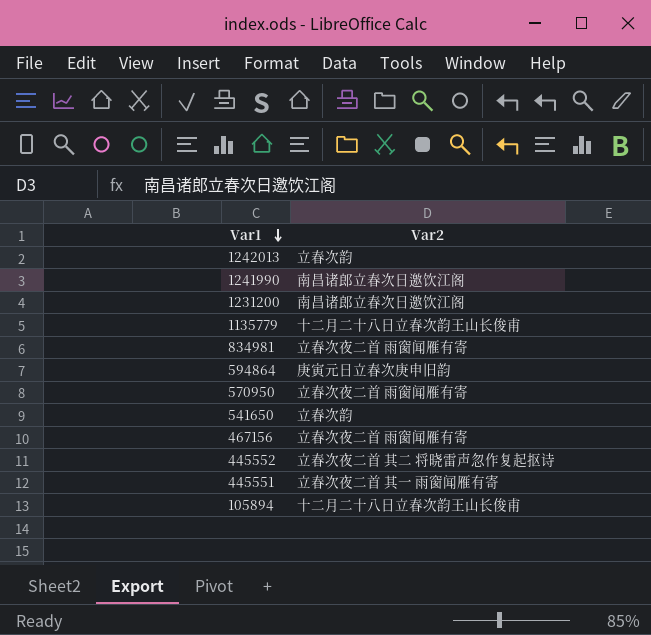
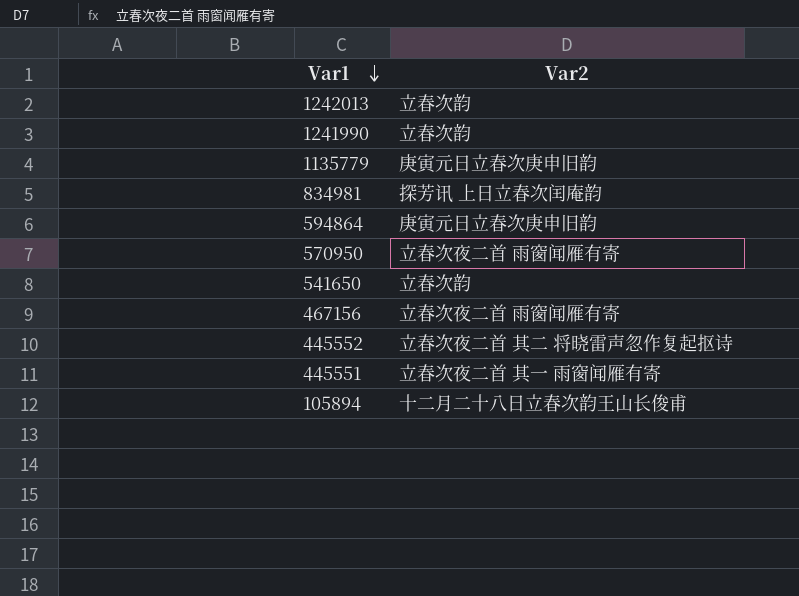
row 1231200: 南昌诸郎立春次日邀饮江阁 -> none
1241990 | Var2: 南昌诸郎立春次日邀饮江阁 -> 立春次韵
1135779 | Var2: 十二月二十八日立春次韵王山长俊甫 -> 庚寅元日立春次庚申旧韵
834981 | Var2: 立春次夜二首 雨窗闻雁有寄 -> 探芳讯 上日立春次闰庵韵

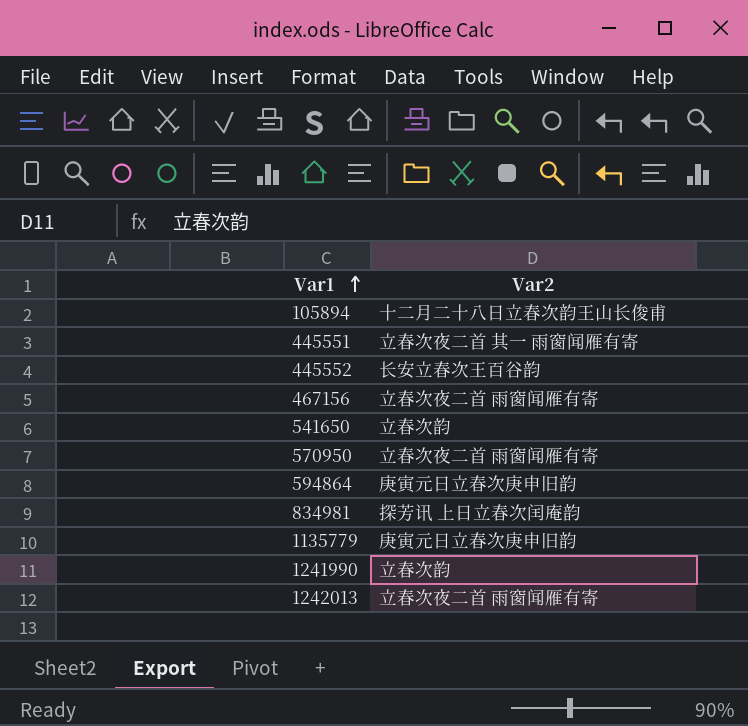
row order: Var1 descending -> Var1 ascending
445552 | Var2: 立春次夜二首 其二 将晓雷声忽作复起抠诗 -> 长安立春次王百谷韵
1242013 | Var2: 立春次韵 -> 立春次夜二首 雨窗闻雁有寄

